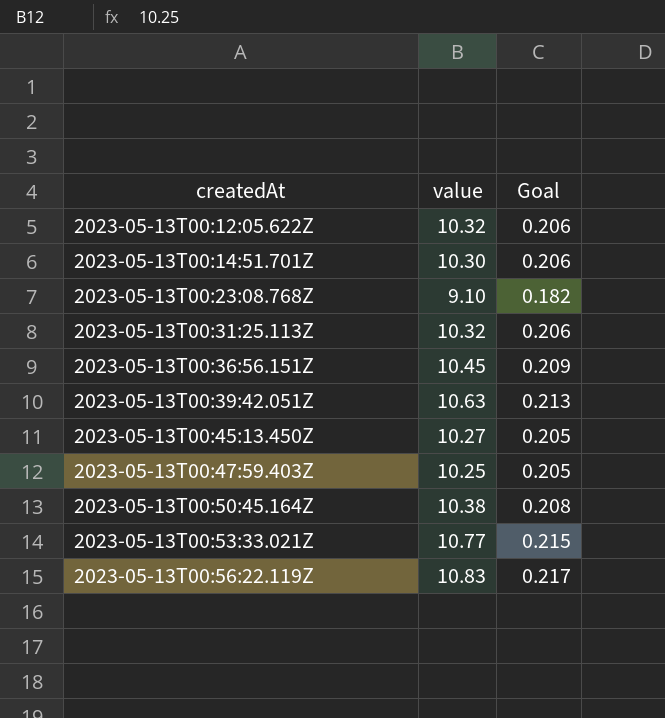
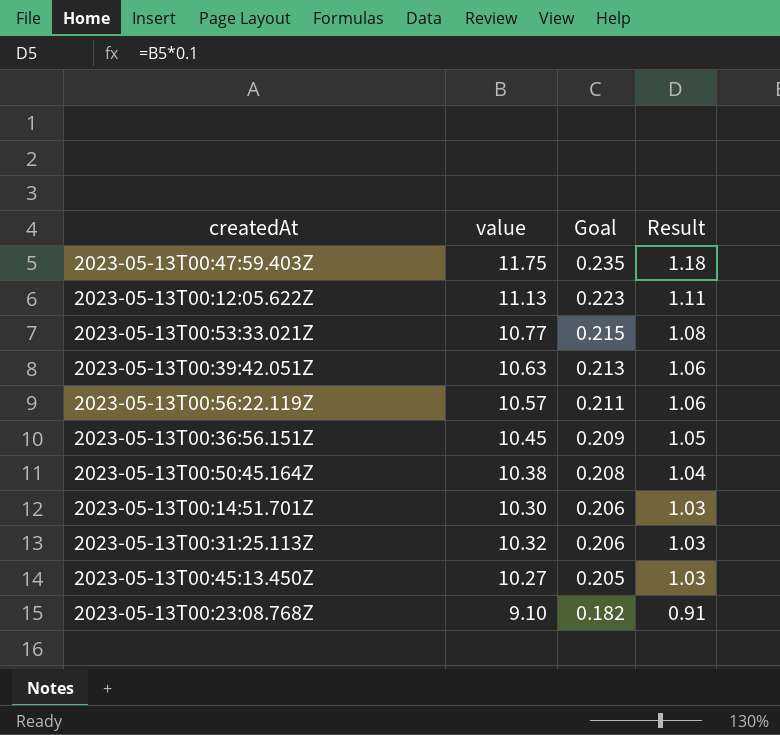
row order: createdAt ascending -> Goal descending
column Result | formula: none -> [value] * 0.1
2023-05-13T00:47:59.403Z | value: 10.25 -> 11.75
2023-05-13T00:47:59.403Z | Goal: 0.205 -> 0.235
2023-05-13T00:12:05.622Z | value: 10.32 -> 11.13
2023-05-13T00:12:05.622Z | Goal: 0.206 -> 0.223
2023-05-13T00:56:22.119Z | value: 10.83 -> 10.57
2023-05-13T00:56:22.119Z | Goal: 0.217 -> 0.211

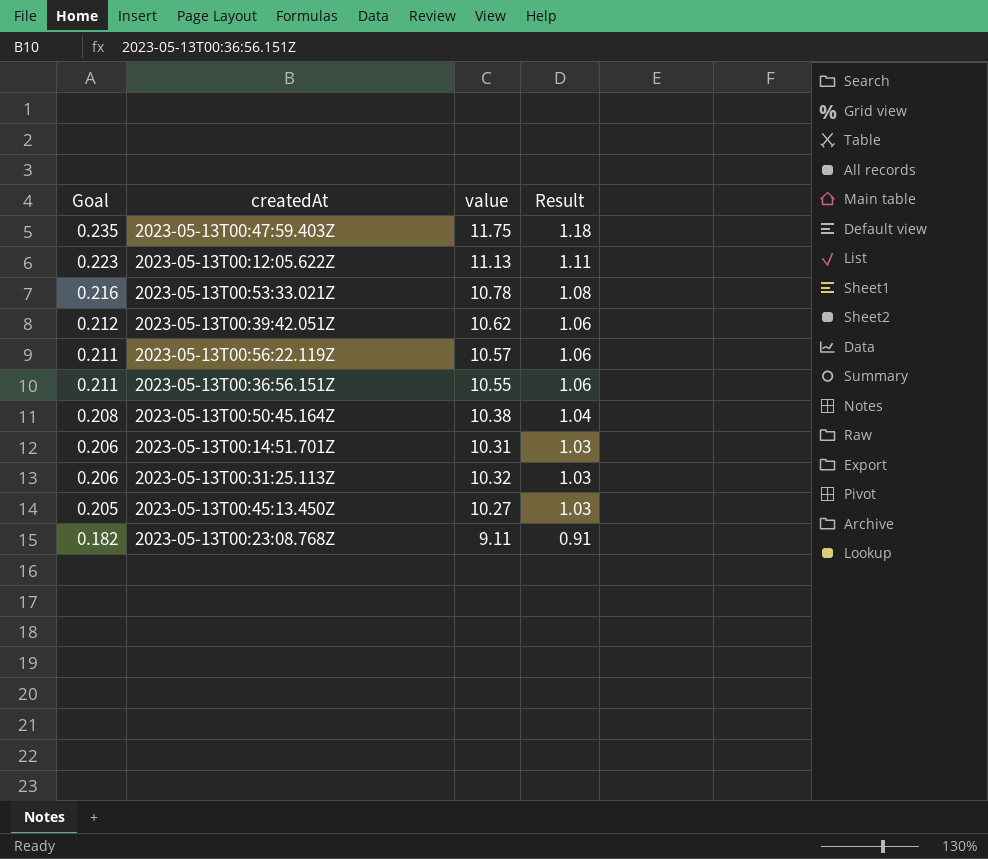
column Goal | position: 3 -> 1
2023-05-13T00:53:33.021Z | Goal: 0.215 -> 0.216
2023-05-13T00:53:33.021Z | value: 10.77 -> 10.78
2023-05-13T00:39:42.051Z | Goal: 0.213 -> 0.212
2023-05-13T00:39:42.051Z | value: 10.63 -> 10.62
2023-05-13T00:36:56.151Z | Goal: 0.209 -> 0.211
2023-05-13T00:36:56.151Z | value: 10.45 -> 10.55
2023-05-13T00:36:56.151Z | Result: 1.05 -> 1.06
2023-05-13T00:14:51.701Z | value: 10.30 -> 10.31
2023-05-13T00:23:08.768Z | value: 9.10 -> 9.11

